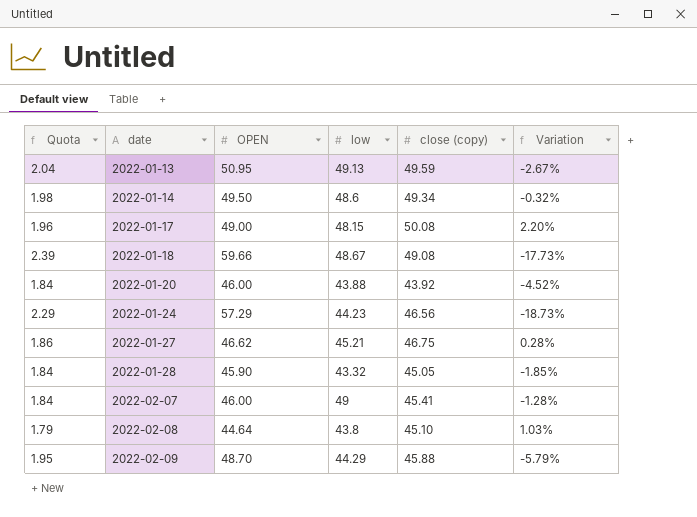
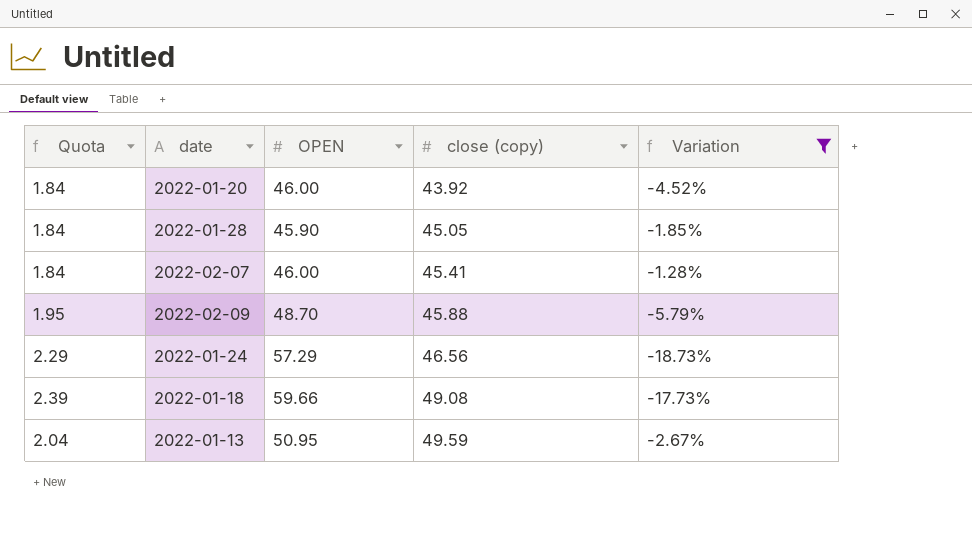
filter: none -> Variation <= -1.28%
row order: date ascending -> close (copy) ascending
column low | position: 4 -> none

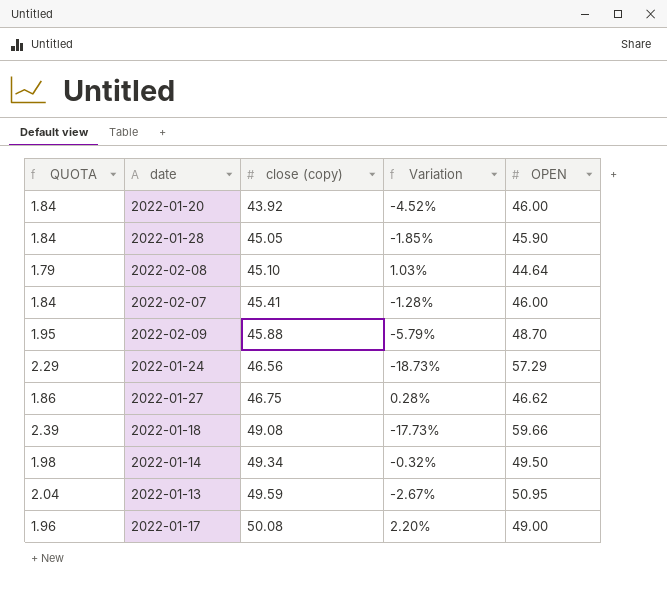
filter: Variation <= -1.28% -> none
column name: Quota -> QUOTA
column OPEN | position: 3 -> 5

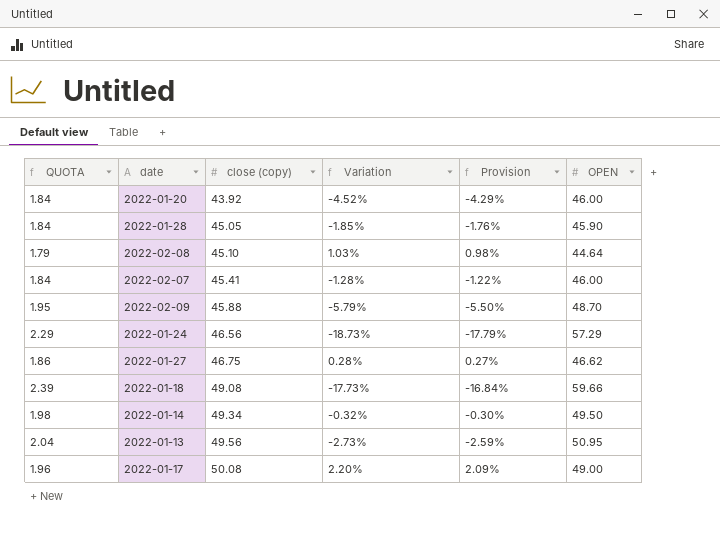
column Provision | formula: none -> [Variation] * 0.95
2022-01-13 | close (copy): 49.59 -> 49.56
2022-01-13 | Variation: -2.67% -> -2.73%

